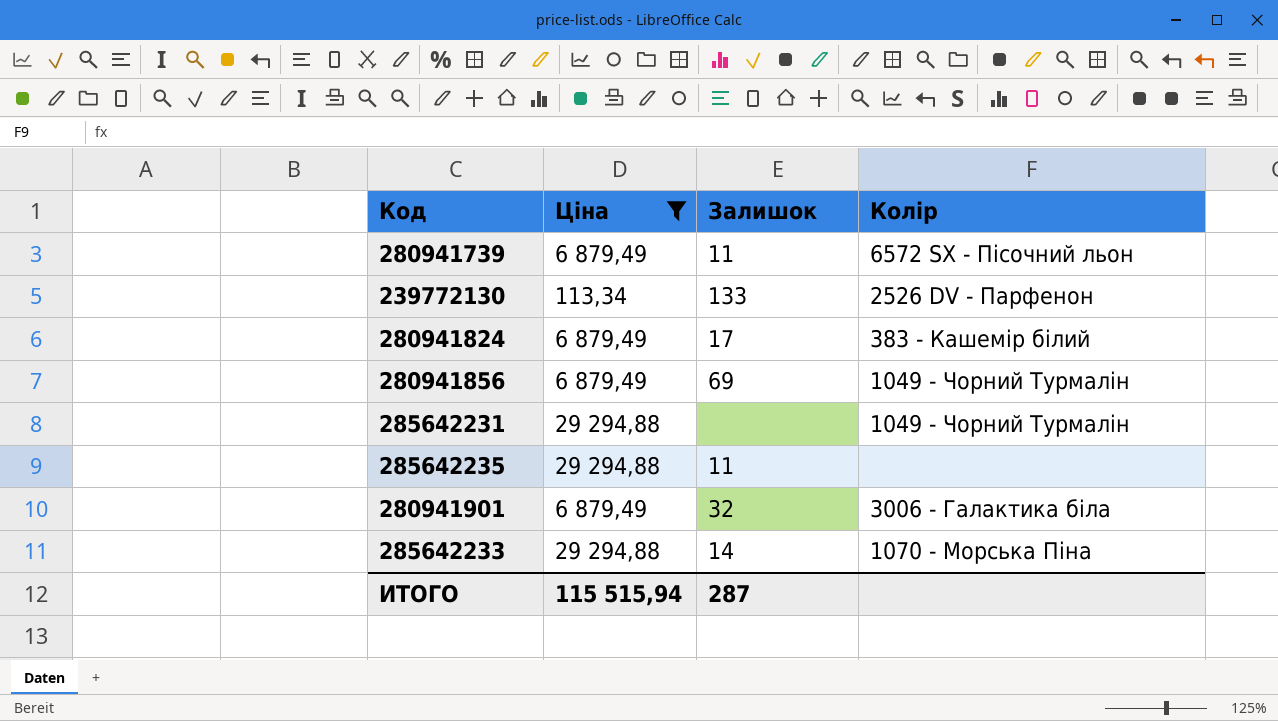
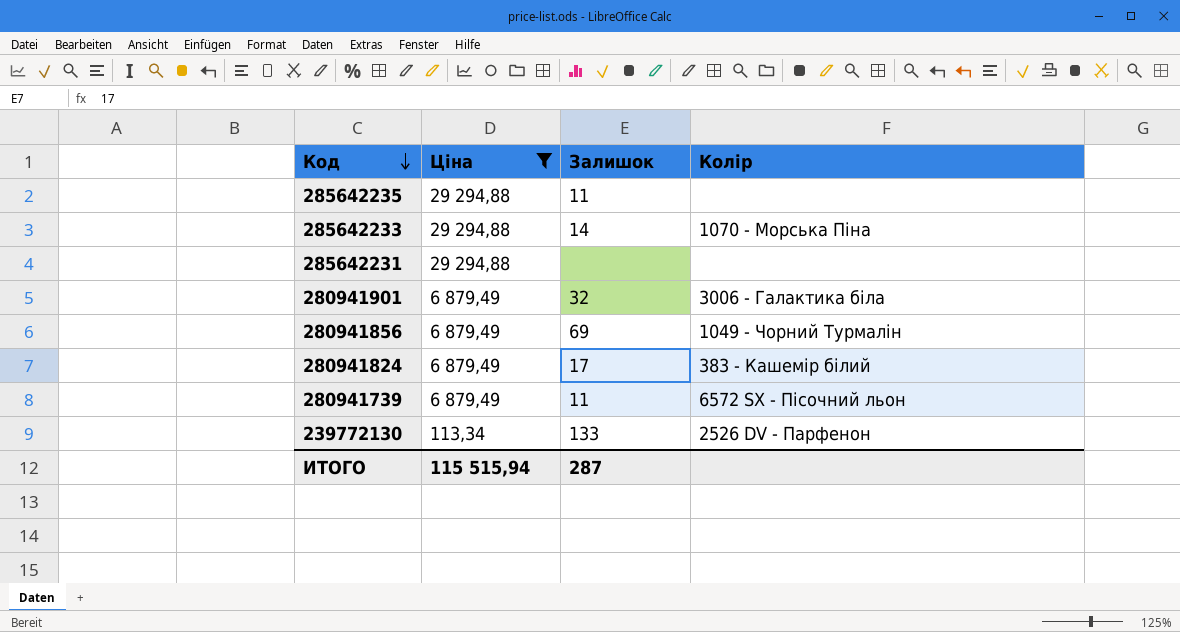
row order: none -> Код descending
285642231 | Колір: 1049 - Чорний Турмалін -> none

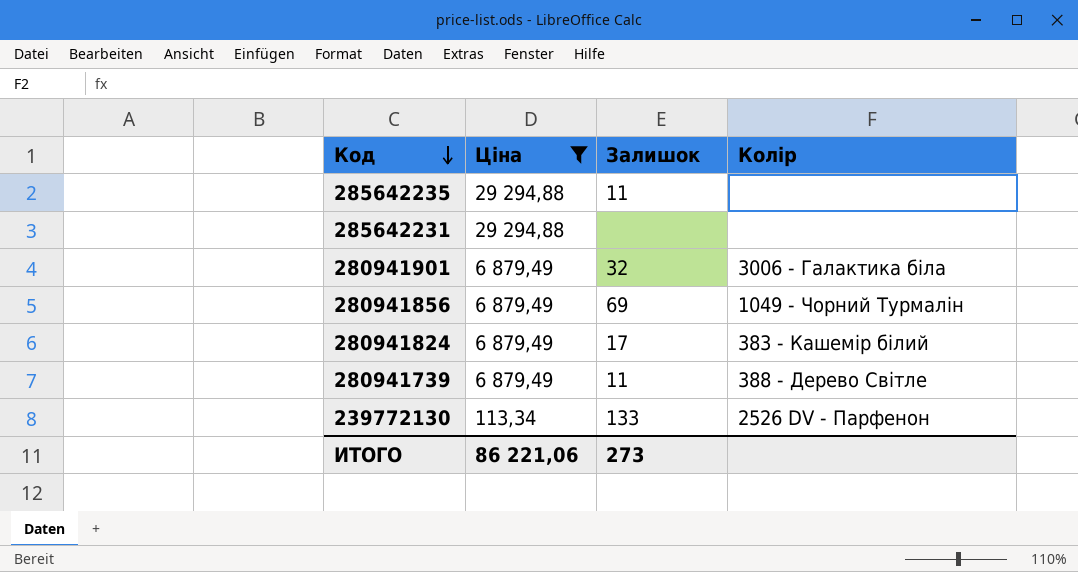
row 285642233: 29 294,88 | 14 | 1070 - Морська Піна -> none
280941739 | Колір: 6572 SX - Пісочний льон -> 388 - Дерево Світле
ИТОГО | Ціна: 115 515,94 -> 86 221,06
ИТОГО | Залишок: 287 -> 273

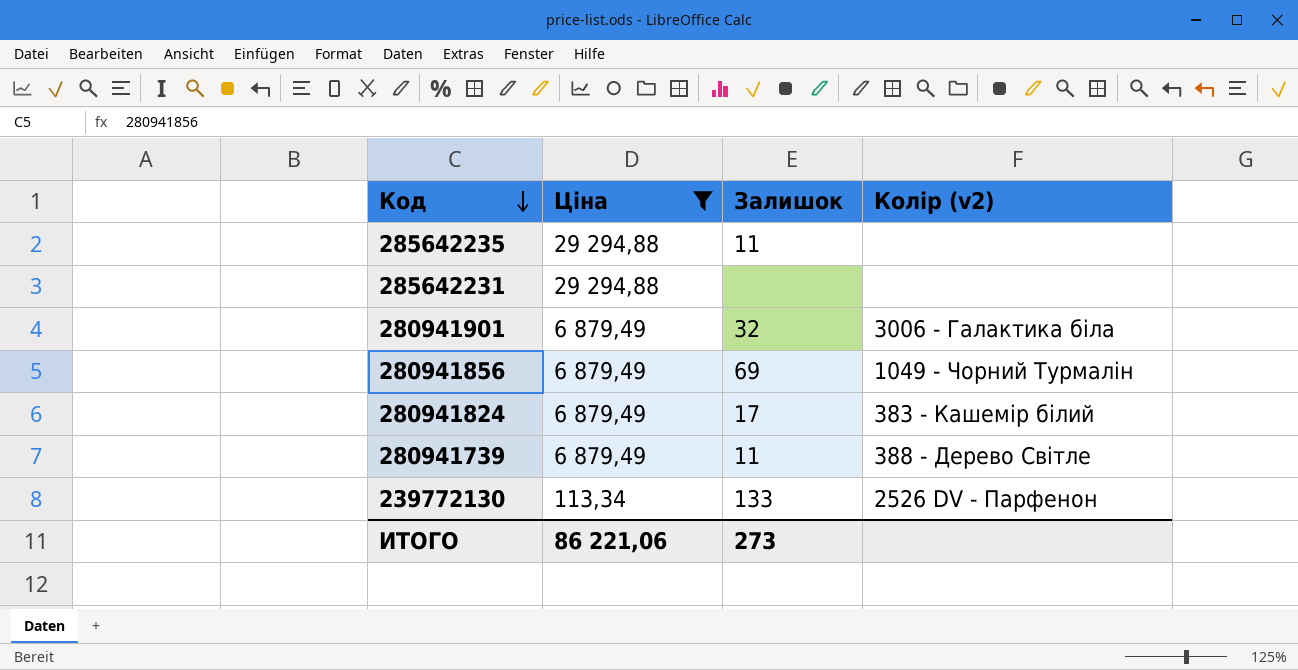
column name: Колір -> Колір (v2)

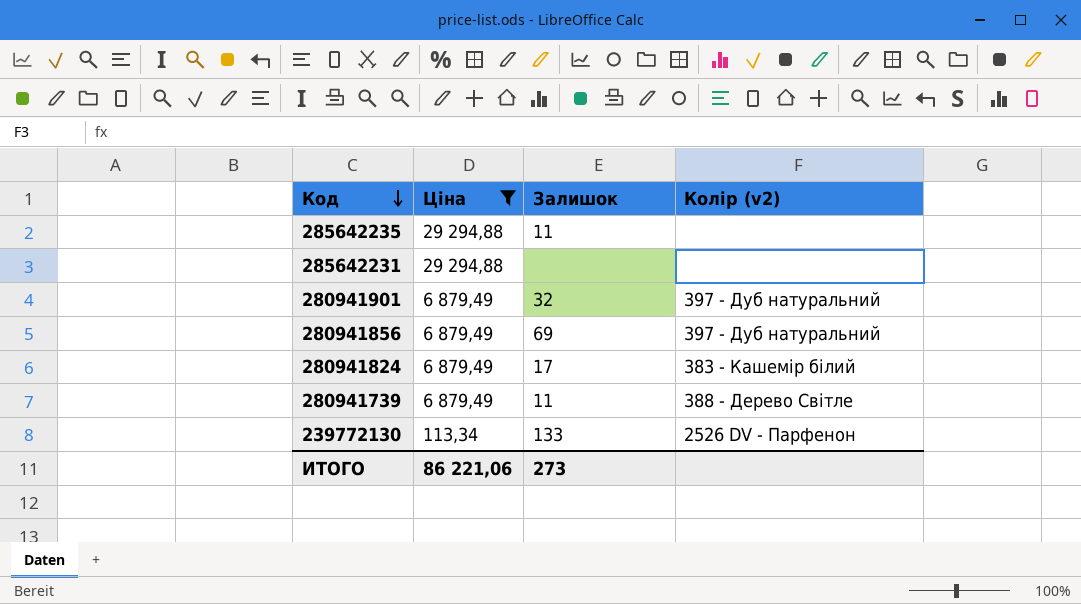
280941901 | Колір (v2): 3006 - Галактика біла -> 397 - Дуб натуральний
280941856 | Колір (v2): 1049 - Чорний Турмалін -> 397 - Дуб натуральний

